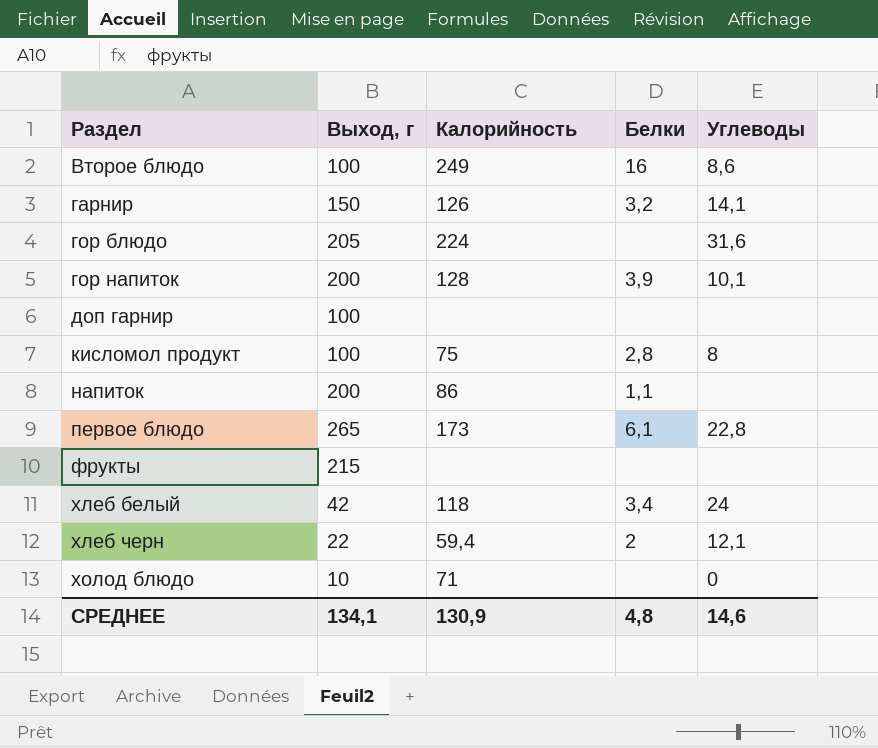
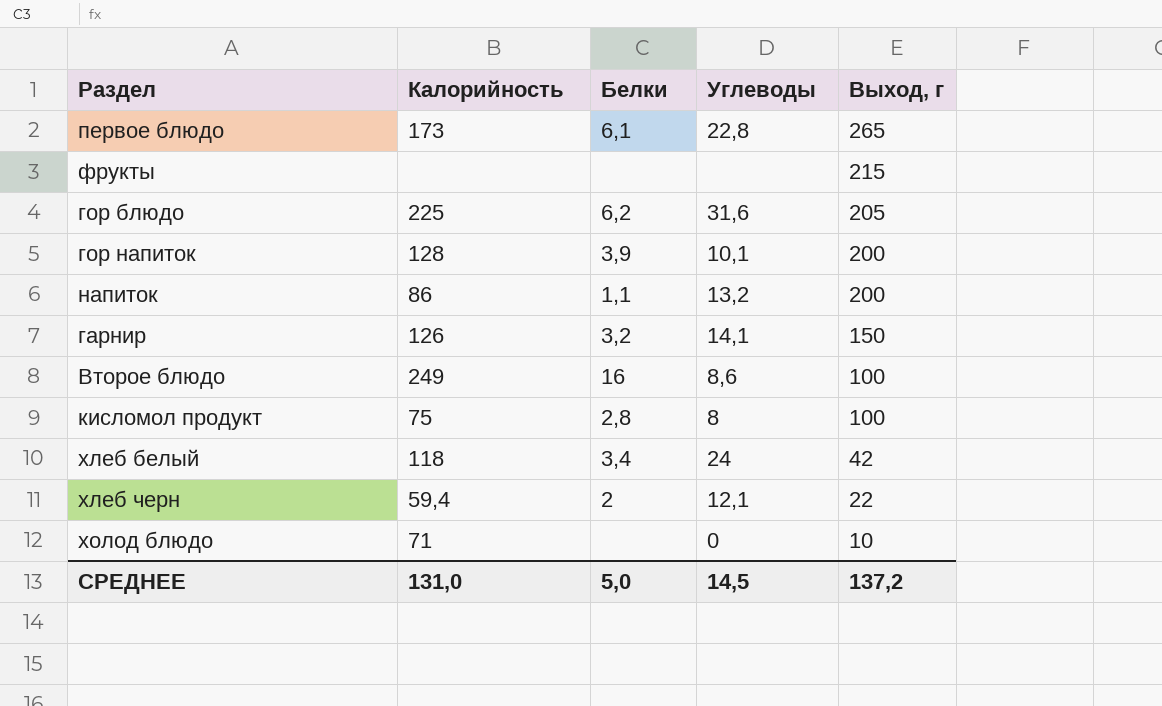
row order: Раздел ascending -> Выход, г descending
column Выход, г | position: 2 -> 5
row доп гарнир: 100 | none | none | none -> none
гор блюдо | Калорийность: 224 -> 225
гор блюдо | Белки: none -> 6,2
напиток | Углеводы: none -> 13,2
СРЕДНЕЕ | Калорийность: 130,9 -> 131,0
СРЕДНЕЕ | Белки: 4,8 -> 5,0
СРЕДНЕЕ | Углеводы: 14,6 -> 14,5
СРЕДНЕЕ | Выход, г: 134,1 -> 137,2

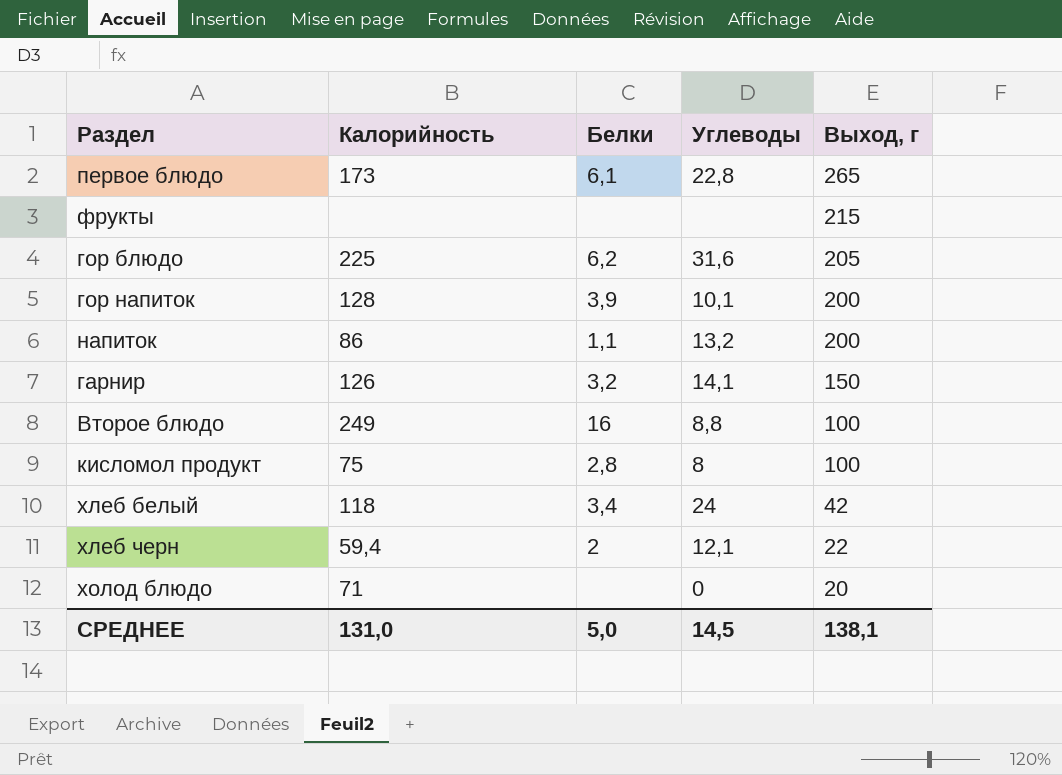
Второе блюдо | Углеводы: 8,6 -> 8,8
холод блюдо | Выход, г: 10 -> 20
СРЕДНЕЕ | Выход, г: 137,2 -> 138,1

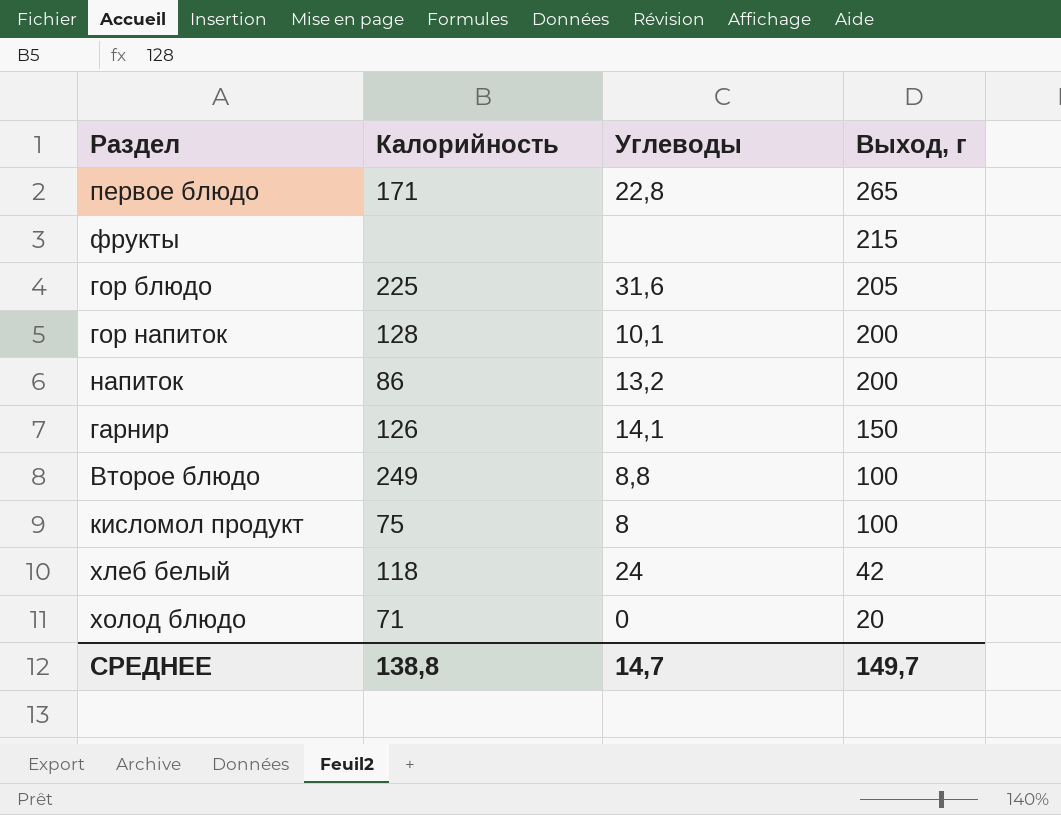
column Белки | position: 3 -> none
row хлеб черн: 59,4 | 2 | 12,1 | 22 -> none
первое блюдо | Калорийность: 173 -> 171
СРЕДНЕЕ | Калорийность: 131,0 -> 138,8
СРЕДНЕЕ | Углеводы: 14,5 -> 14,7
СРЕДНЕЕ | Выход, г: 138,1 -> 149,7

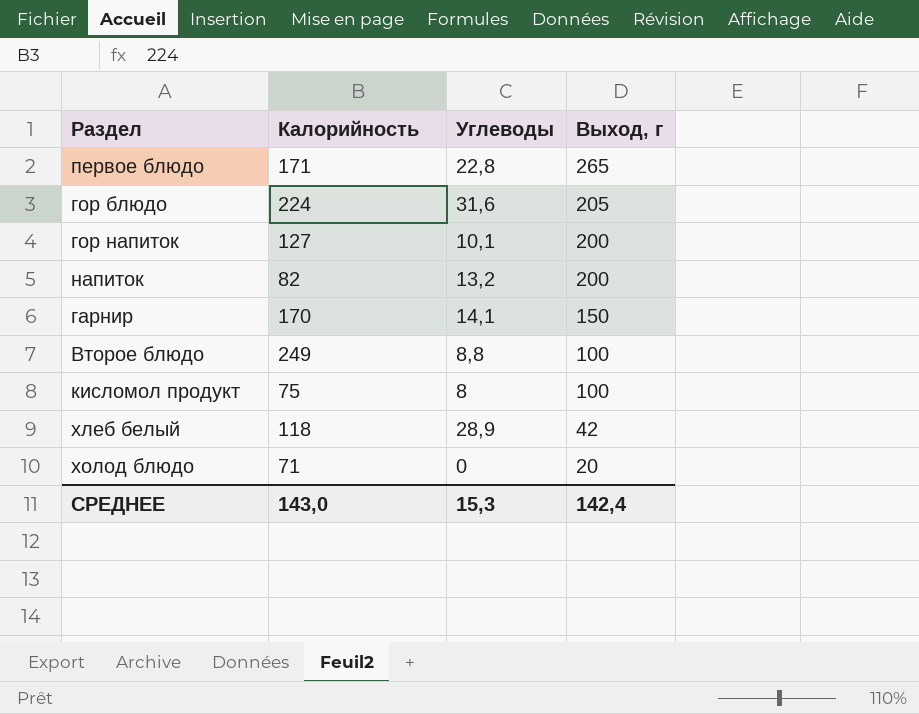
row фрукты: none | none | 215 -> none
гор блюдо | Калорийность: 225 -> 224
гор напиток | Калорийность: 128 -> 127
напиток | Калорийность: 86 -> 82
гарнир | Калорийность: 126 -> 170
хлеб белый | Углеводы: 24 -> 28,9
СРЕДНЕЕ | Калорийность: 138,8 -> 143,0
СРЕДНЕЕ | Углеводы: 14,7 -> 15,3
СРЕДНЕЕ | Выход, г: 149,7 -> 142,4

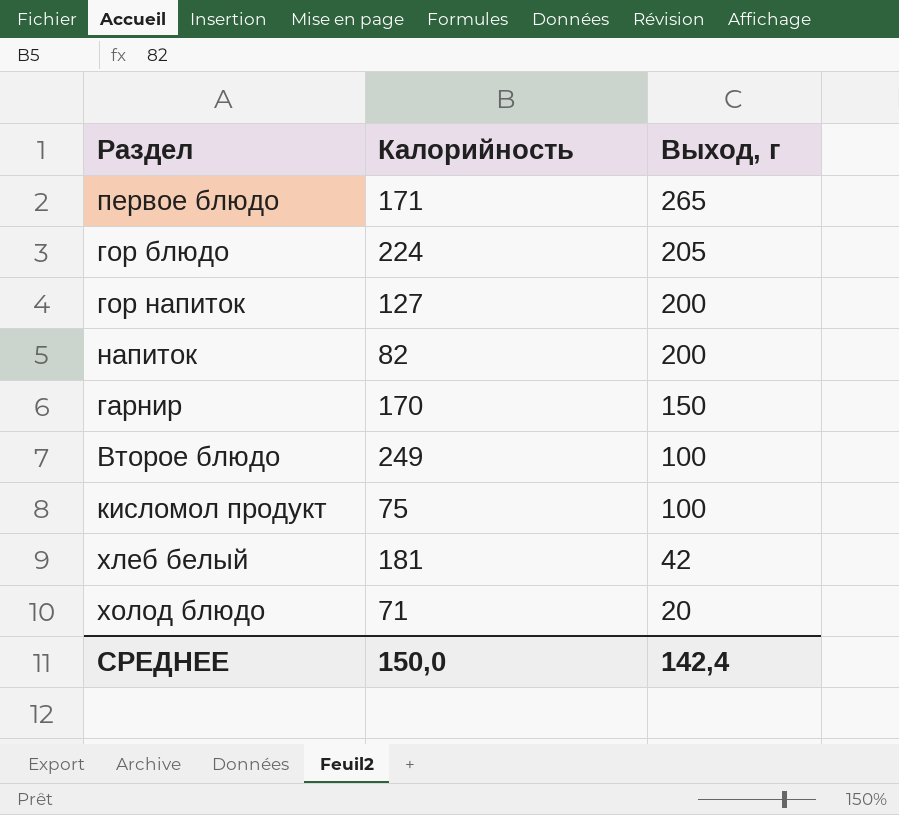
column Углеводы | position: 3 -> none
хлеб белый | Калорийность: 118 -> 181
СРЕДНЕЕ | Калорийность: 143,0 -> 150,0

